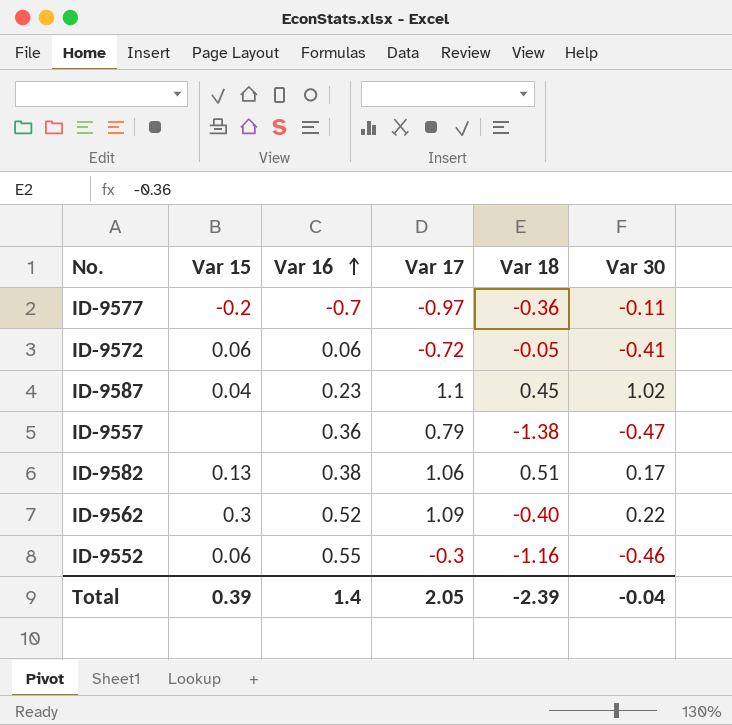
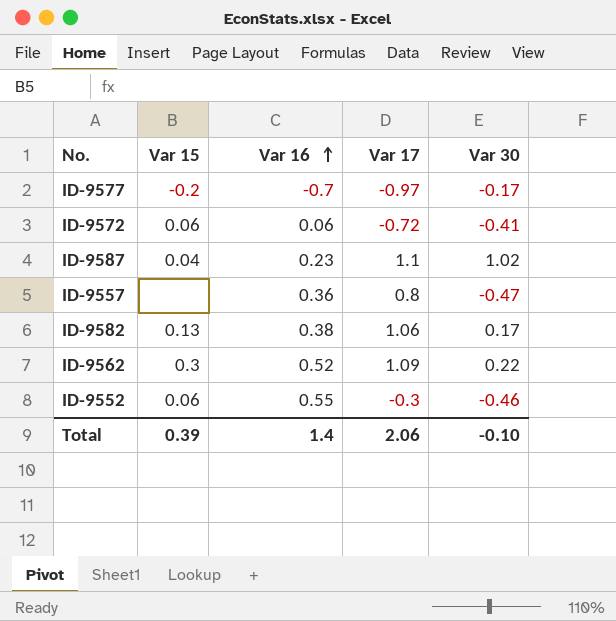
column Var 18 | position: 5 -> none
ID-9577 | Var 30: -0.11 -> -0.17
ID-9557 | Var 17: 0.79 -> 0.8
Total | Var 17: 2.05 -> 2.06
Total | Var 30: -0.04 -> -0.10

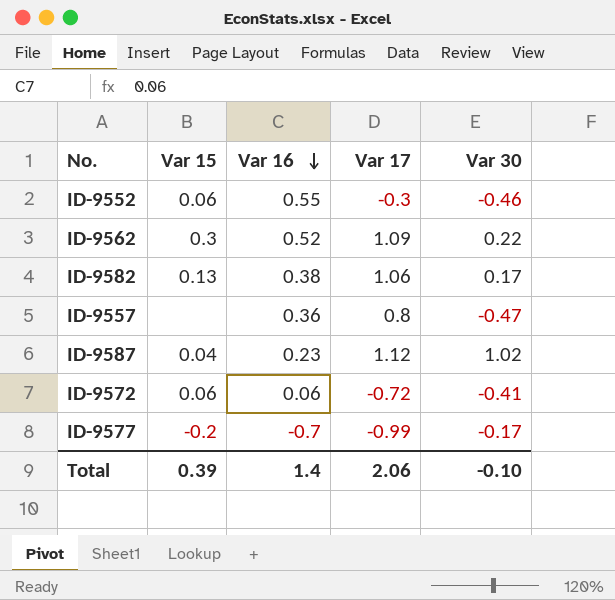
row order: Var 16 ascending -> Var 16 descending
ID-9587 | Var 17: 1.1 -> 1.12
ID-9577 | Var 17: -0.97 -> -0.99

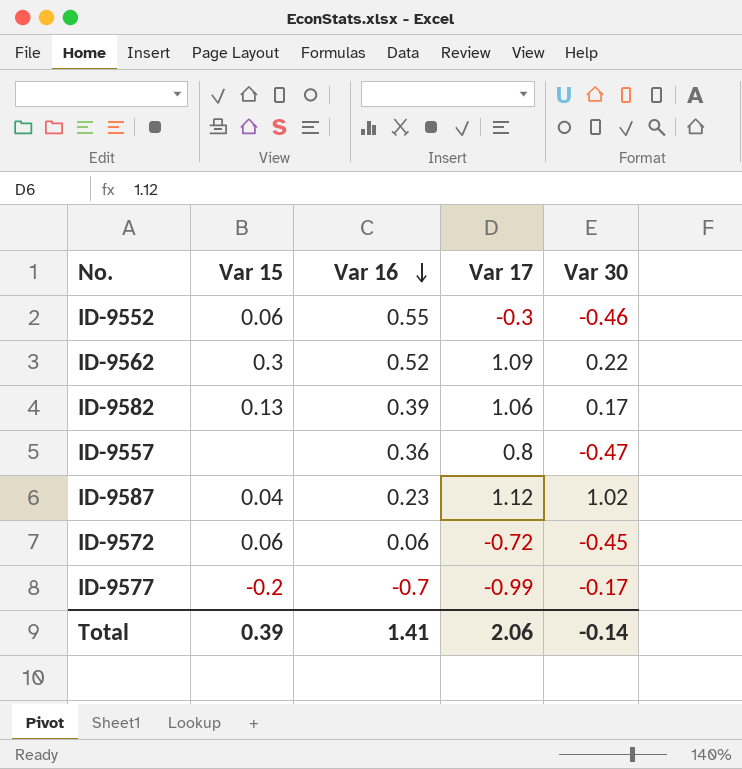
ID-9582 | Var 16: 0.38 -> 0.39
ID-9572 | Var 30: -0.41 -> -0.45
Total | Var 16: 1.4 -> 1.41
Total | Var 30: -0.10 -> -0.14

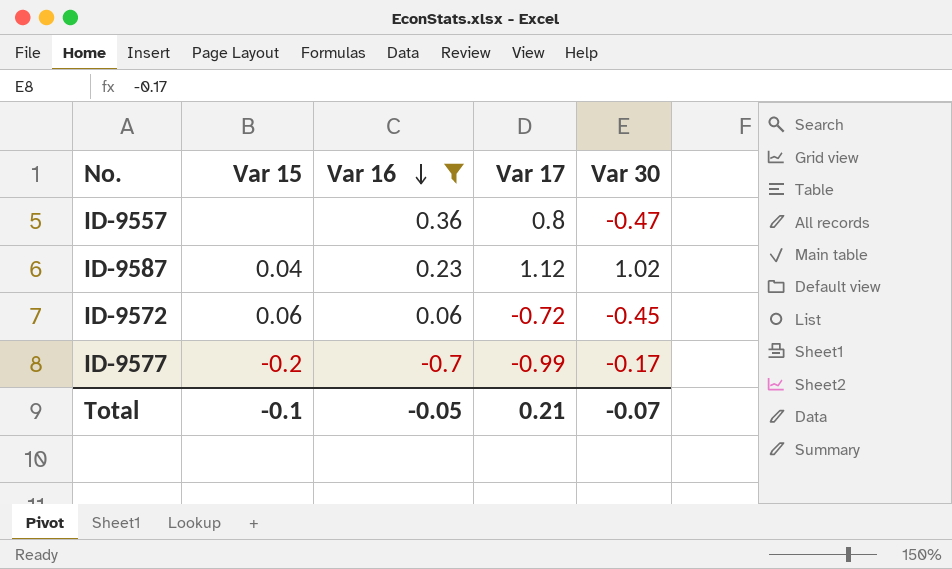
filter: none -> Var 16 <= 0.36
Total | Var 15: 0.39 -> -0.1
Total | Var 16: 1.41 -> -0.05
Total | Var 17: 2.06 -> 0.21
Total | Var 30: -0.14 -> -0.07

